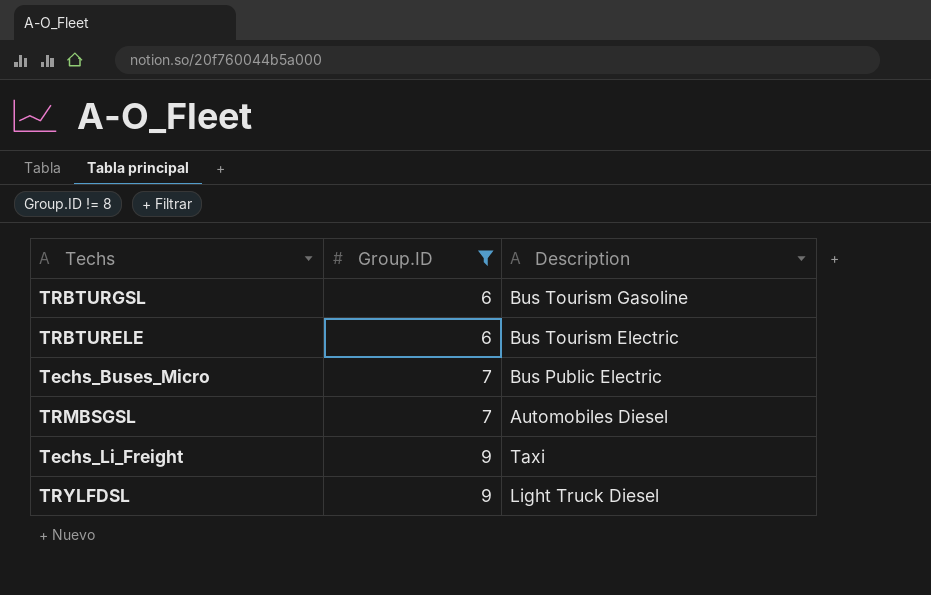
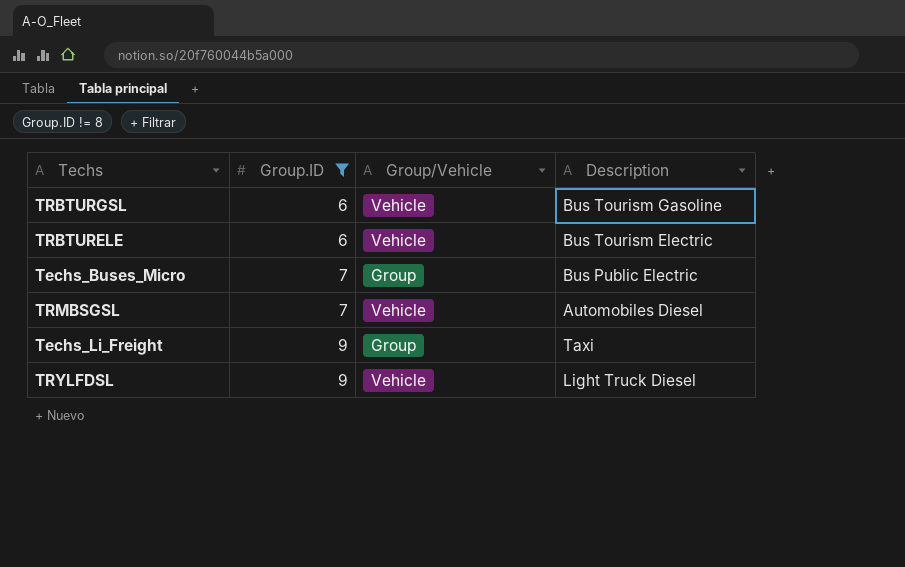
column Group/Vehicle | position: none -> 3

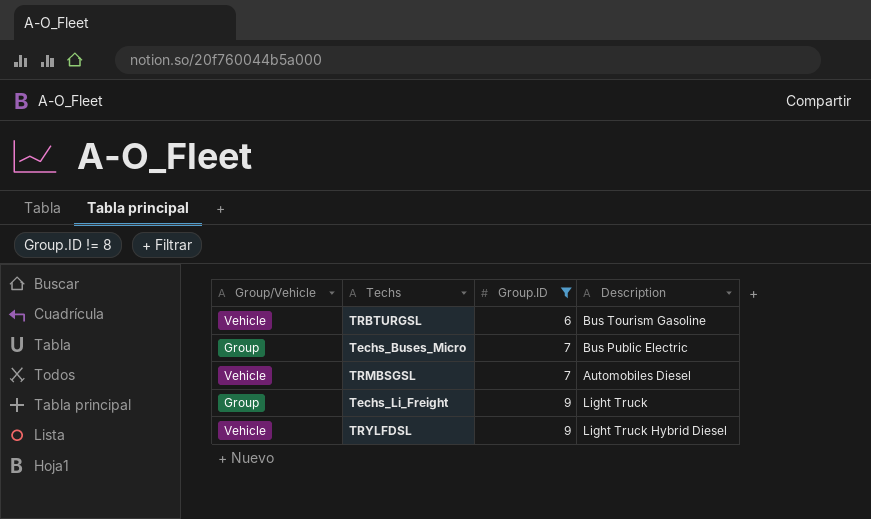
column Group/Vehicle | position: 3 -> 1
row TRBTURELE: 6 | Vehicle | Bus Tourism Electric -> none
Techs_Li_Freight | Description: Taxi -> Light Truck
TRYLFDSL | Description: Light Truck Diesel -> Light Truck Hybrid Diesel

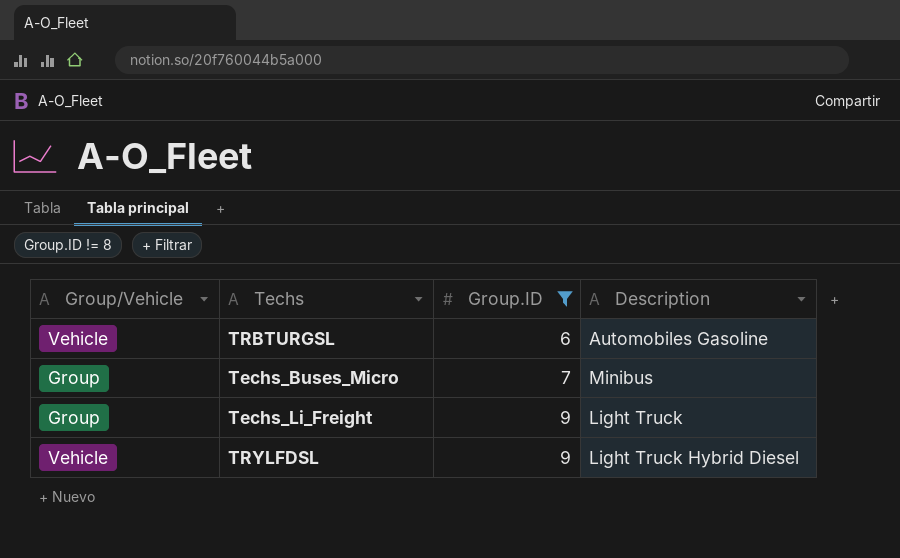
row TRMBSGSL: Vehicle | 7 | Automobiles Diesel -> none
TRBTURGSL | Description: Bus Tourism Gasoline -> Automobiles Gasoline
Techs_Buses_Micro | Description: Bus Public Electric -> Minibus

